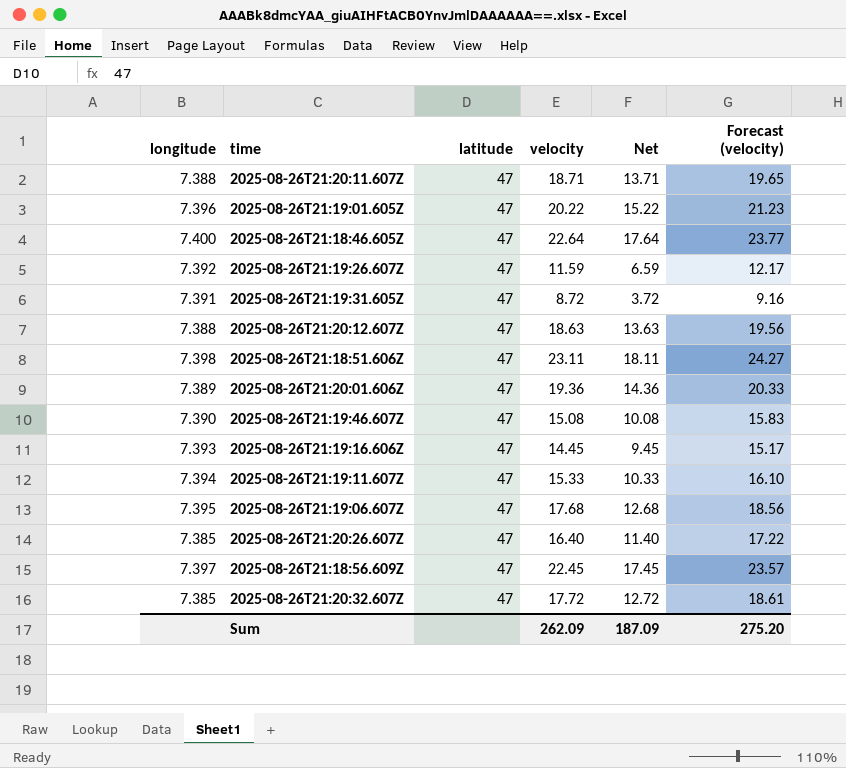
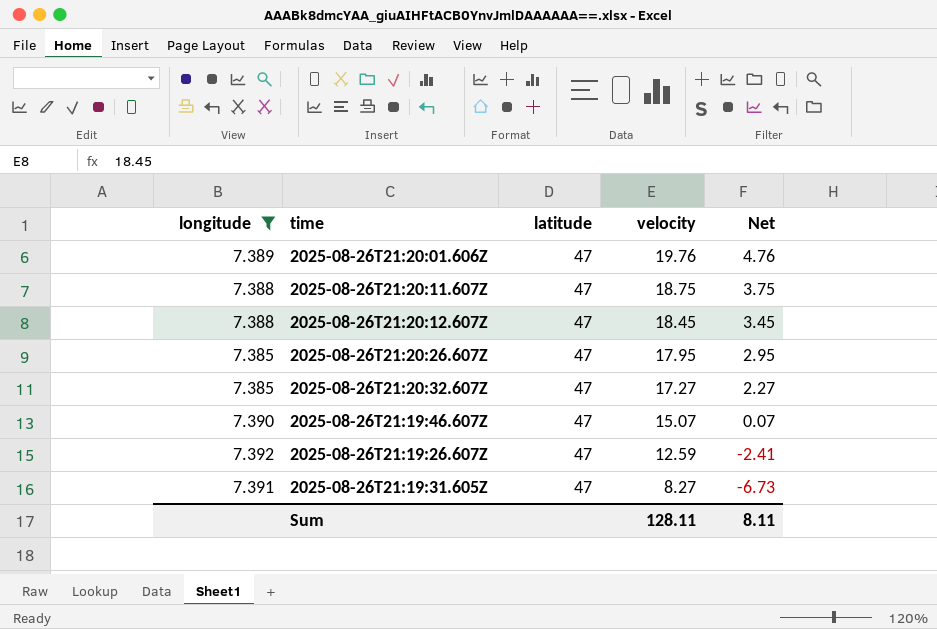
filter: none -> longitude <= 7.392
row order: none -> velocity descending
column Forecast (velocity) | formula: [velocity] * 1.05 -> none
column Net | formula: [velocity] - 5 -> [velocity] - 15
2025-08-26T21:20:01.606Z | velocity: 19.36 -> 19.76
2025-08-26T21:20:11.607Z | velocity: 18.71 -> 18.75
2025-08-26T21:20:12.607Z | velocity: 18.63 -> 18.45
2025-08-26T21:20:26.607Z | velocity: 16.40 -> 17.95
2025-08-26T21:20:32.607Z | velocity: 17.72 -> 17.27
2025-08-26T21:19:46.607Z | velocity: 15.08 -> 15.07
2025-08-26T21:19:26.607Z | velocity: 11.59 -> 12.59
2025-08-26T21:19:31.605Z | velocity: 8.72 -> 8.27
Sum | velocity: 262.09 -> 128.11
Sum | Net: 187.09 -> 8.11

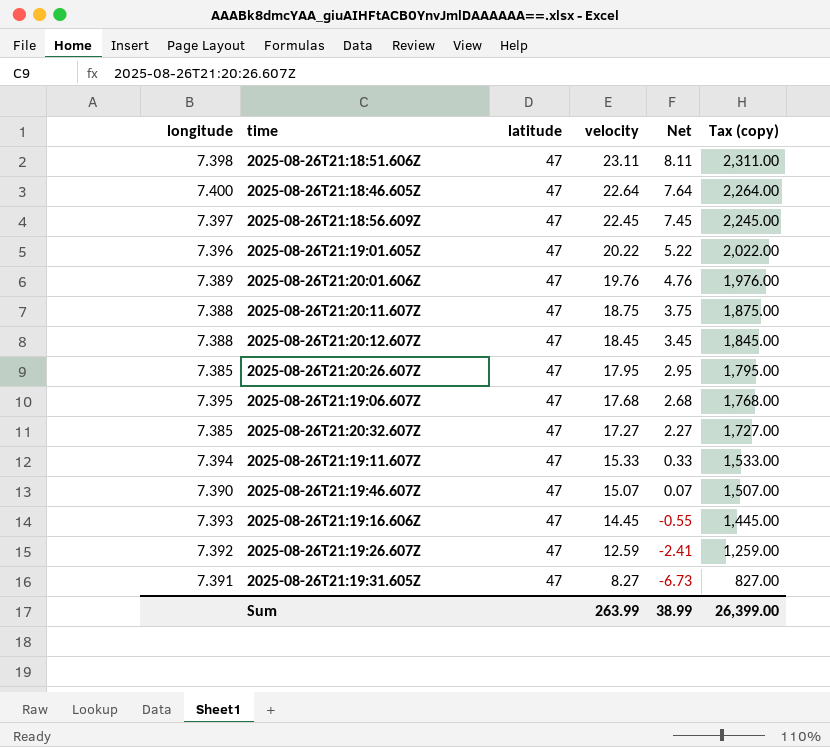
filter: longitude <= 7.392 -> none
column Tax (copy) | formula: none -> [velocity] * 100
Sum | velocity: 128.11 -> 263.99
Sum | Net: 8.11 -> 38.99

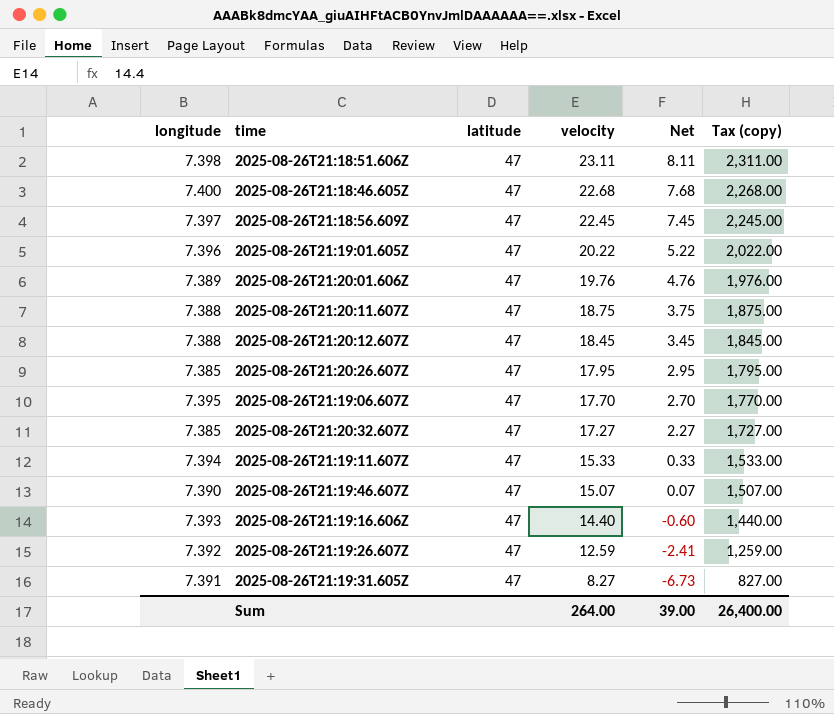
2025-08-26T21:18:46.605Z | velocity: 22.64 -> 22.68
2025-08-26T21:18:46.605Z | Net: 7.64 -> 7.68
2025-08-26T21:18:46.605Z | Tax (copy): 2,264.00 -> 2,268.00
2025-08-26T21:19:06.607Z | velocity: 17.68 -> 17.70
2025-08-26T21:19:06.607Z | Net: 2.68 -> 2.70
2025-08-26T21:19:06.607Z | Tax (copy): 1,768.00 -> 1,770.00
2025-08-26T21:19:16.606Z | velocity: 14.45 -> 14.40
2025-08-26T21:19:16.606Z | Net: -0.55 -> -0.60
2025-08-26T21:19:16.606Z | Tax (copy): 1,445.00 -> 1,440.00
Sum | velocity: 263.99 -> 264.00
Sum | Net: 38.99 -> 39.00
Sum | Tax (copy): 26,399.00 -> 26,400.00

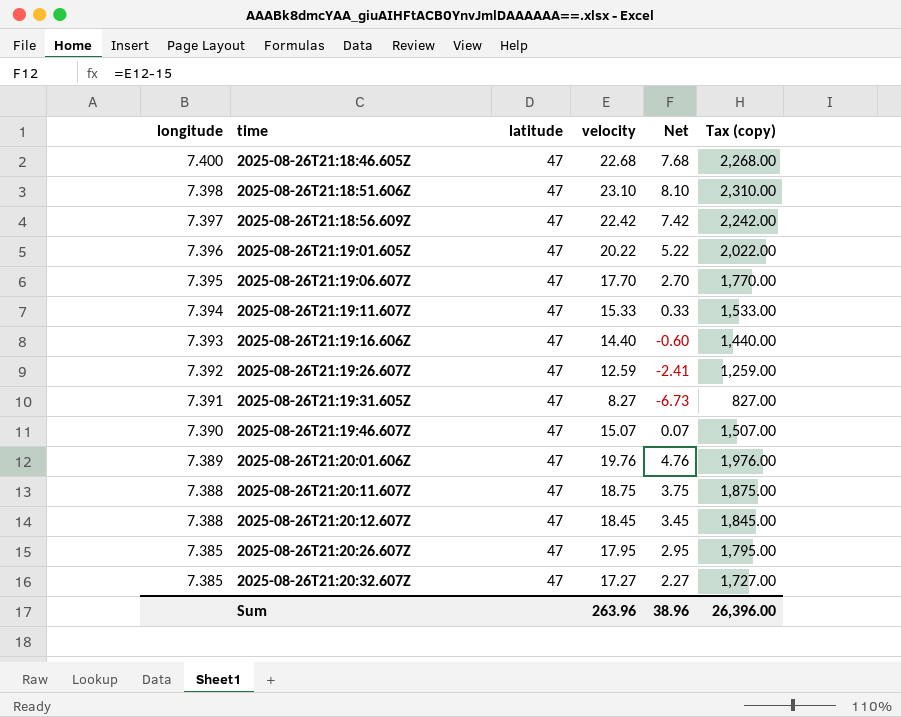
row order: velocity descending -> longitude descending
2025-08-26T21:18:51.606Z | velocity: 23.11 -> 23.10
2025-08-26T21:18:51.606Z | Net: 8.11 -> 8.10
2025-08-26T21:18:51.606Z | Tax (copy): 2,311.00 -> 2,310.00
2025-08-26T21:18:56.609Z | velocity: 22.45 -> 22.42
2025-08-26T21:18:56.609Z | Net: 7.45 -> 7.42
2025-08-26T21:18:56.609Z | Tax (copy): 2,245.00 -> 2,242.00
Sum | velocity: 264.00 -> 263.96
Sum | Net: 39.00 -> 38.96
Sum | Tax (copy): 26,400.00 -> 26,396.00

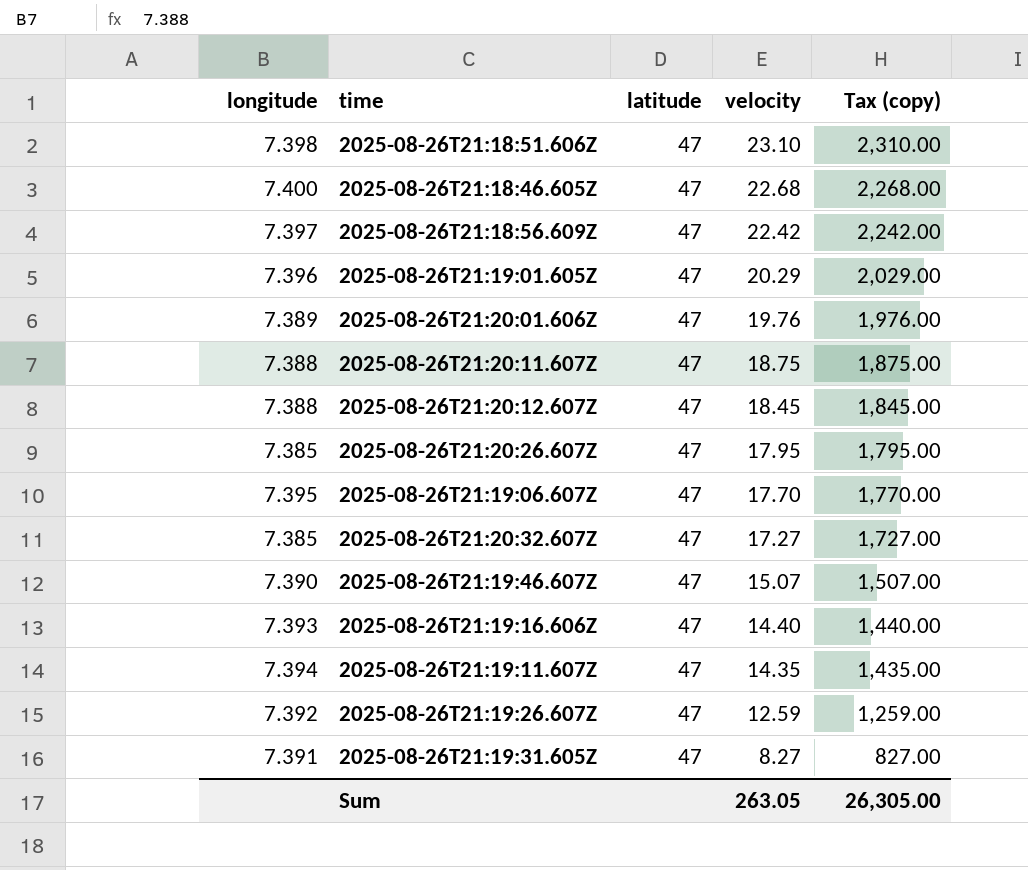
row order: longitude descending -> velocity descending
column Net | formula: [velocity] - 15 -> none
2025-08-26T21:19:01.605Z | velocity: 20.22 -> 20.29
2025-08-26T21:19:01.605Z | Tax (copy): 2,022.00 -> 2,029.00
2025-08-26T21:19:11.607Z | velocity: 15.33 -> 14.35
2025-08-26T21:19:11.607Z | Tax (copy): 1,533.00 -> 1,435.00
Sum | velocity: 263.96 -> 263.05
Sum | Tax (copy): 26,396.00 -> 26,305.00

